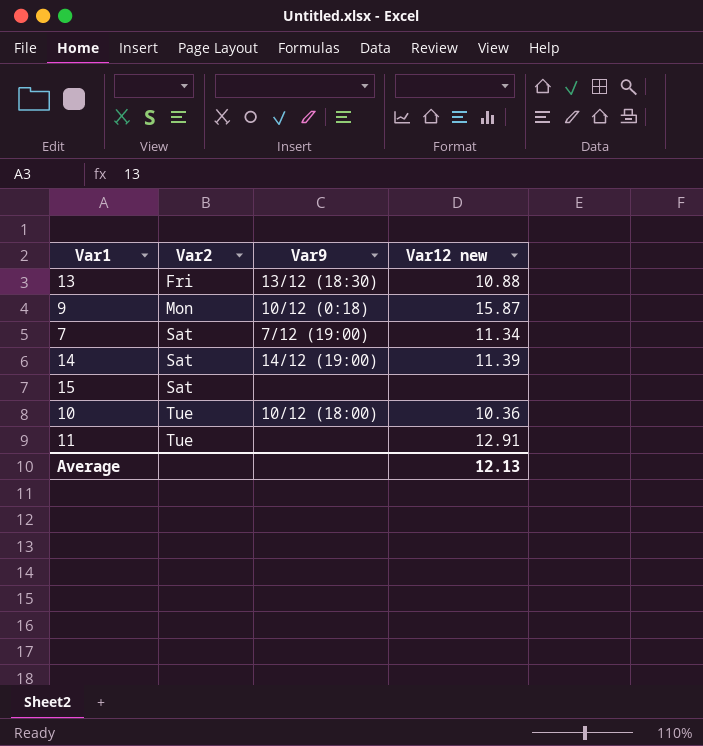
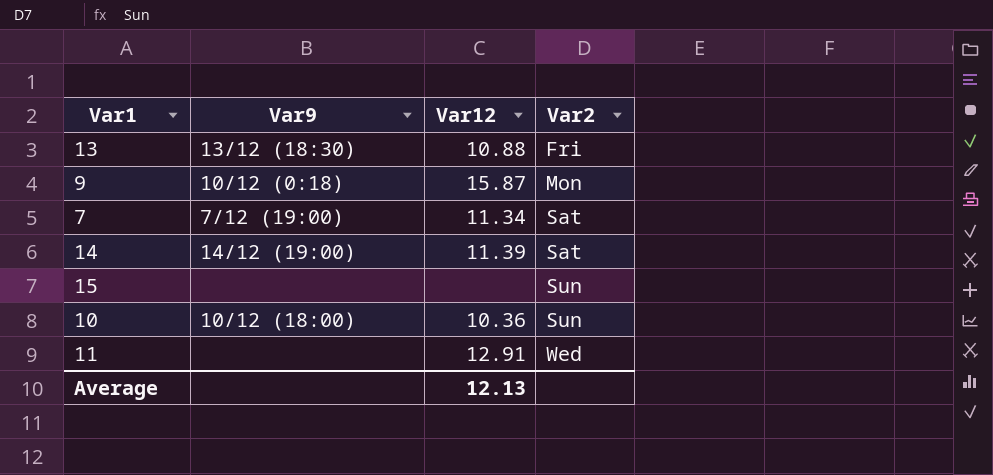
column name: Var12 new -> Var12
column Var2 | position: 2 -> 4
15 | Var2: Sat -> Sun
10 | Var2: Tue -> Sun
11 | Var2: Tue -> Wed

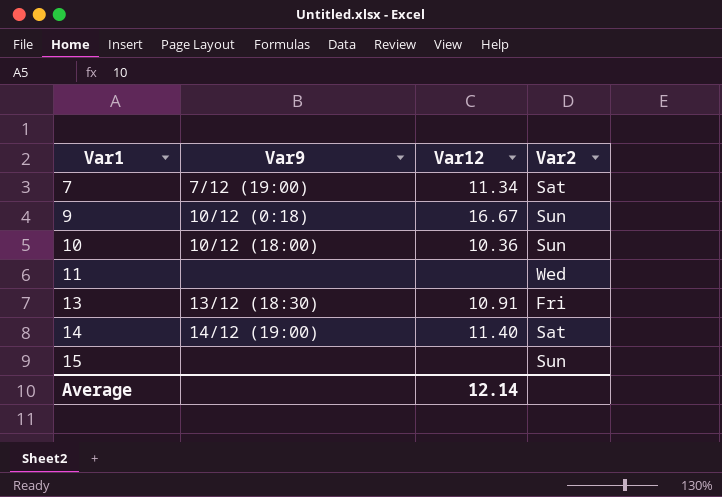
row order: Var2 ascending -> Var1 ascending
9 | Var12: 15.87 -> 16.67
9 | Var2: Mon -> Sun
11 | Var12: 12.91 -> none
13 | Var12: 10.88 -> 10.91
14 | Var12: 11.39 -> 11.40
Average | Var12: 12.13 -> 12.14

